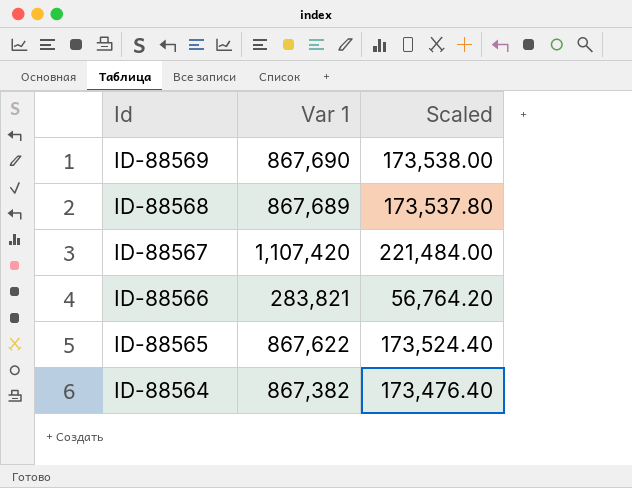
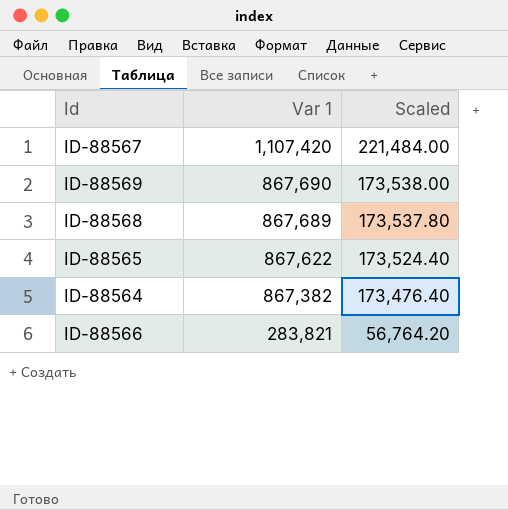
row order: Id descending -> Var 1 descending

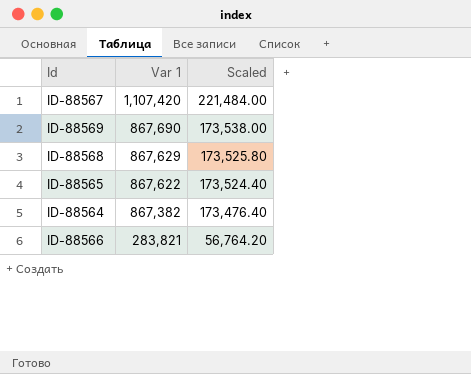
ID-88568 | Var 1: 867,689 -> 867,629
ID-88568 | Scaled: 173,537.80 -> 173,525.80

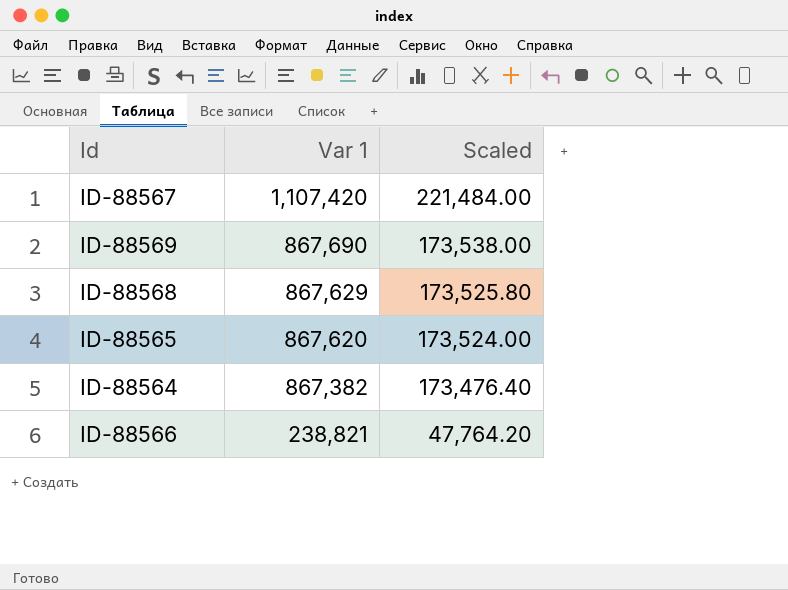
ID-88565 | Var 1: 867,622 -> 867,620
ID-88565 | Scaled: 173,524.40 -> 173,524.00
ID-88566 | Var 1: 283,821 -> 238,821
ID-88566 | Scaled: 56,764.20 -> 47,764.20

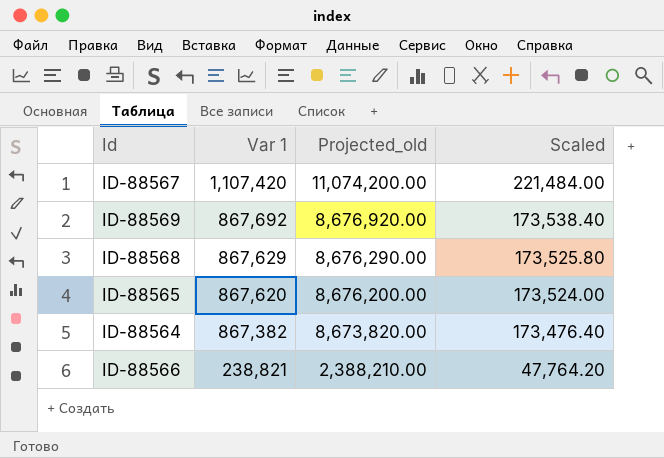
column Projected_old | formula: none -> [Var 1] * 10
ID-88569 | Var 1: 867,690 -> 867,692
ID-88569 | Scaled: 173,538.00 -> 173,538.40

